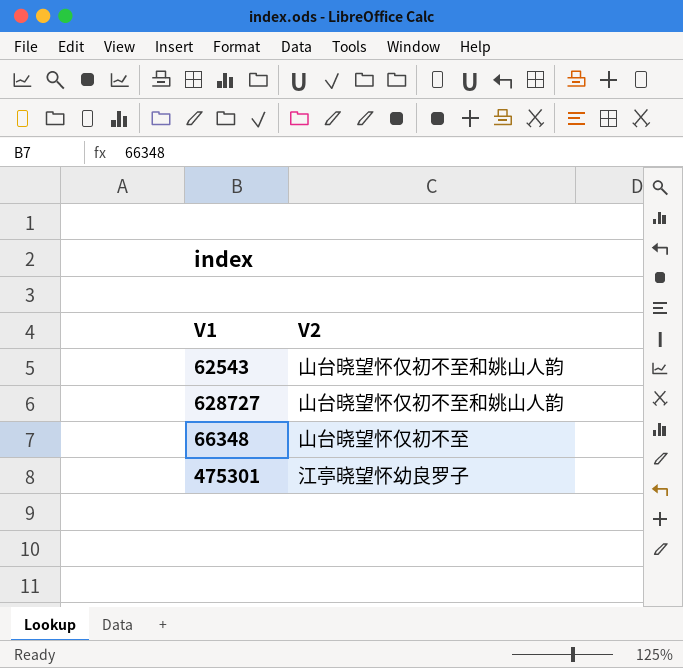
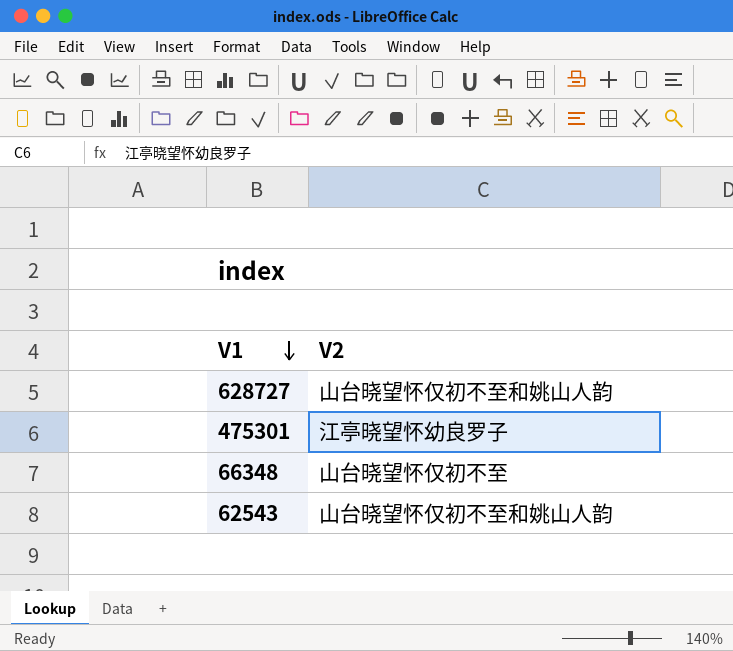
row order: none -> V1 descending

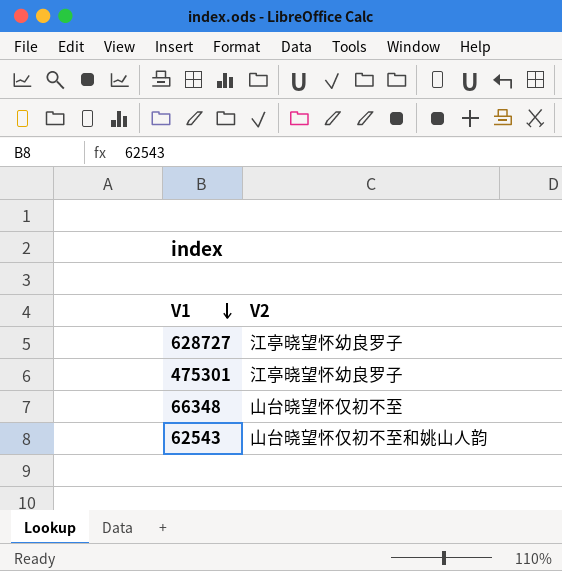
628727 | V2: 山台晓望怀仅初不至和姚山人韵 -> 江亭晓望怀幼良罗子

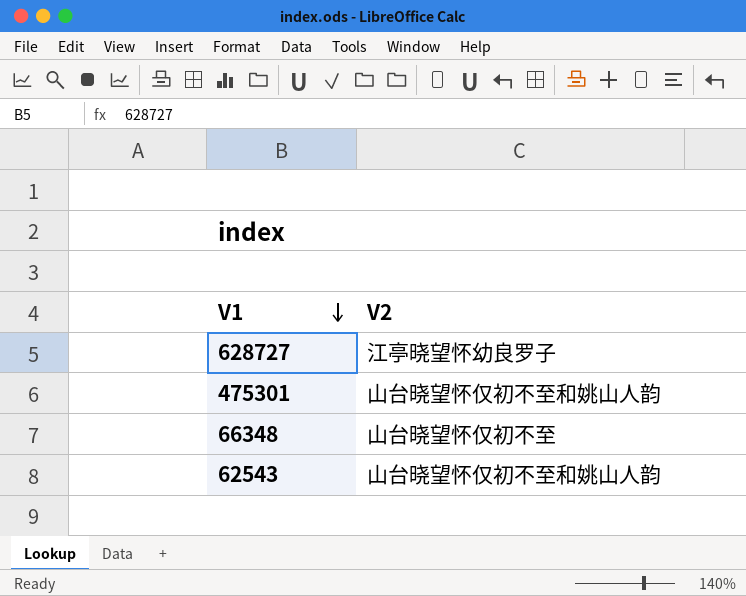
475301 | V2: 江亭晓望怀幼良罗子 -> 山台晓望怀仅初不至和姚山人韵

